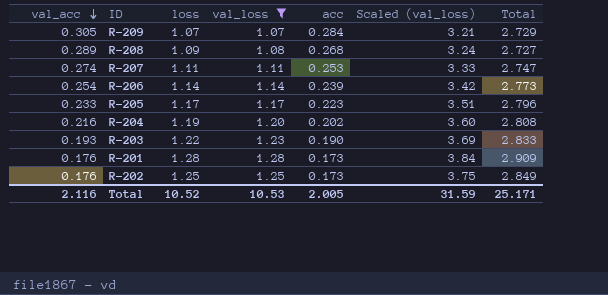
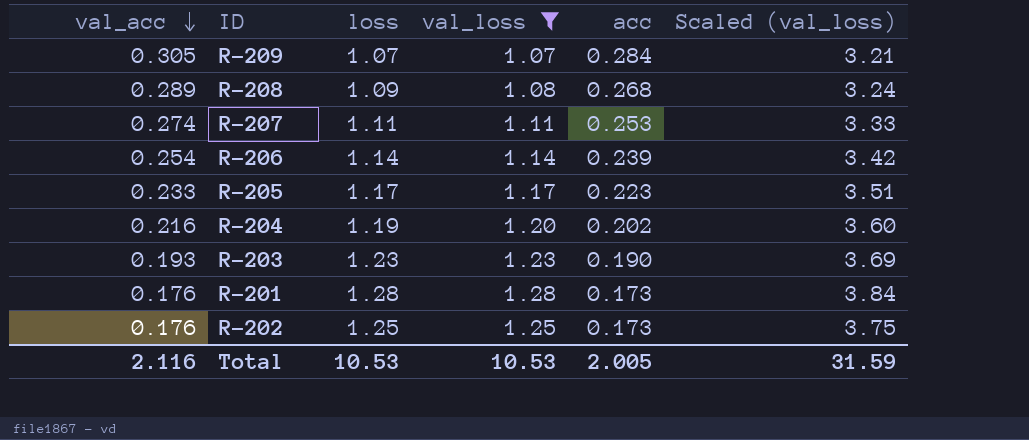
column Total | formula: [val_acc] + [loss] + [val_loss] + [acc] -> none
R-203 | loss: 1.22 -> 1.23
Total | loss: 10.52 -> 10.53

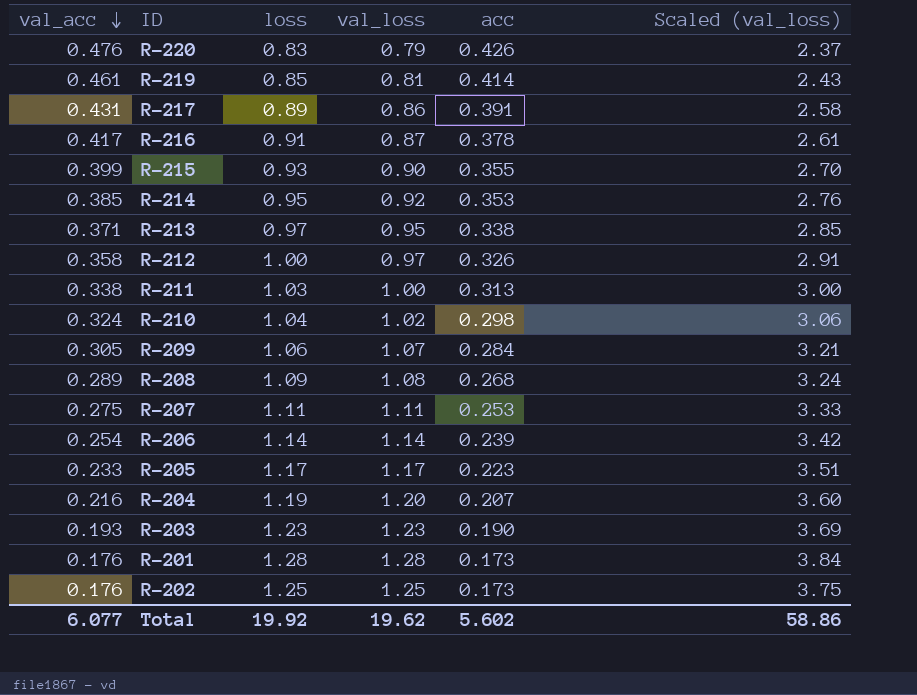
filter: val_loss >= 1.07 -> none
R-209 | loss: 1.07 -> 1.06
R-207 | val_acc: 0.274 -> 0.275
R-204 | acc: 0.202 -> 0.207
Total | val_acc: 2.116 -> 6.077
Total | loss: 10.53 -> 19.92
Total | val_loss: 10.53 -> 19.62
Total | acc: 2.005 -> 5.602
Total | Scaled (val_loss): 31.59 -> 58.86

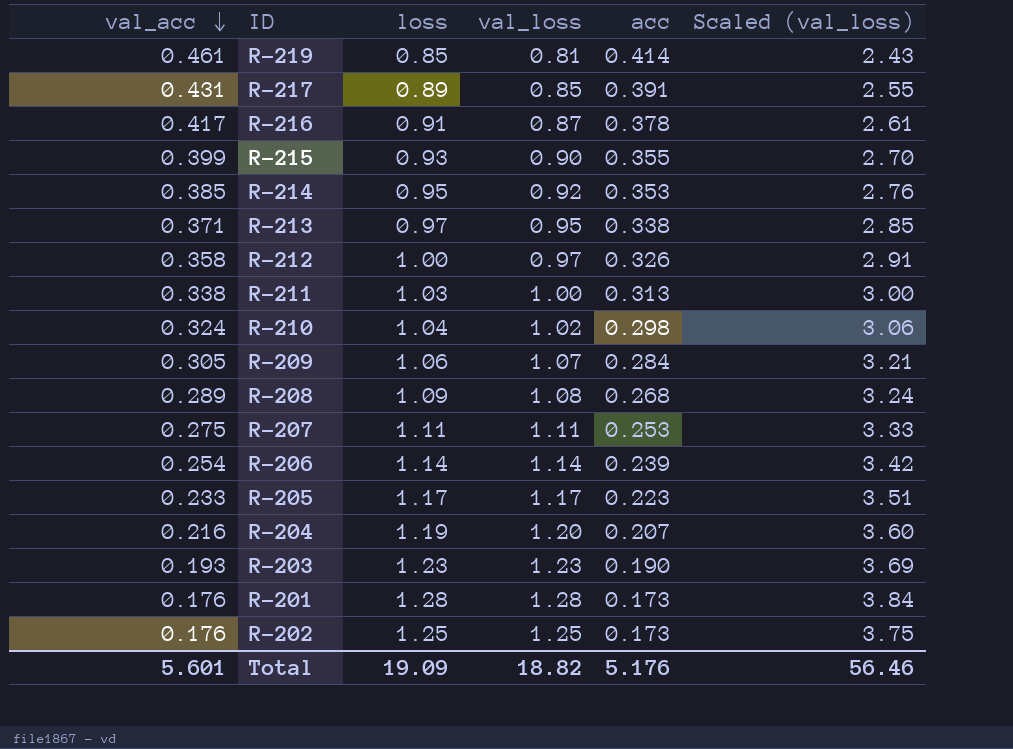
row R-220: 0.476 | 0.83 | 0.79 | 0.426 | 2.37 -> none
R-217 | val_loss: 0.86 -> 0.85
R-217 | Scaled (val_loss): 2.58 -> 2.55
Total | val_acc: 6.077 -> 5.601
Total | loss: 19.92 -> 19.09
Total | val_loss: 19.62 -> 18.82
Total | acc: 5.602 -> 5.176
Total | Scaled (val_loss): 58.86 -> 56.46

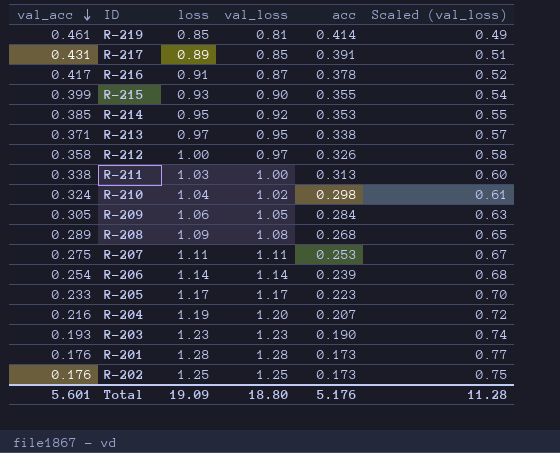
column Scaled (val_loss) | formula: [val_loss] * 3 -> [val_loss] * 0.6
R-209 | val_loss: 1.07 -> 1.05
Total | val_loss: 18.82 -> 18.80
Total | Scaled (val_loss): 56.46 -> 11.28

